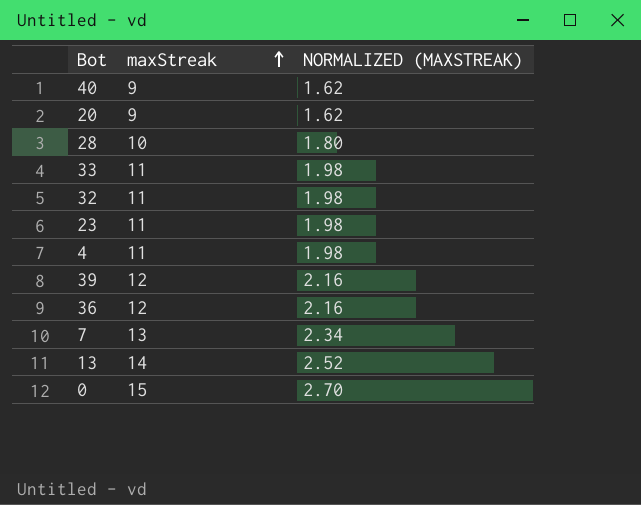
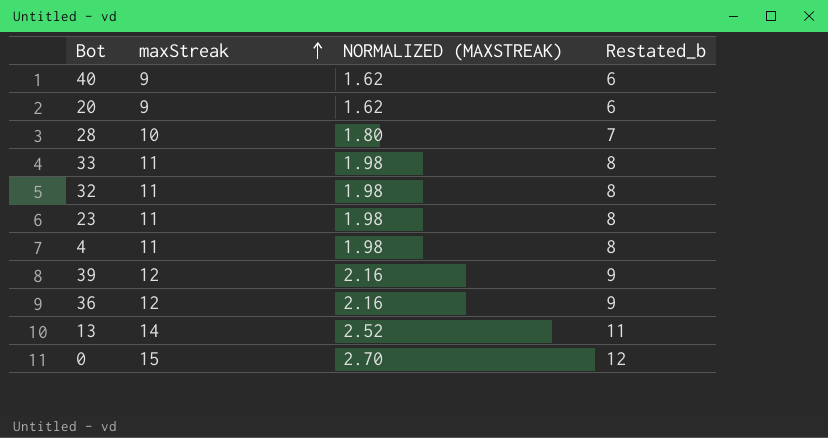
column Restated_b | formula: none -> [maxStreak] - 3
row 7: 13 | 2.34 -> none

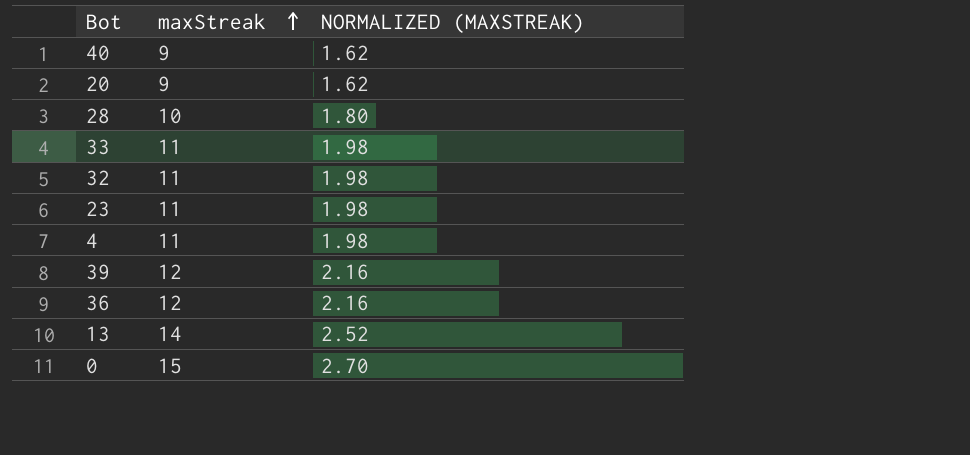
column Restated_b | formula: [maxStreak] - 3 -> none

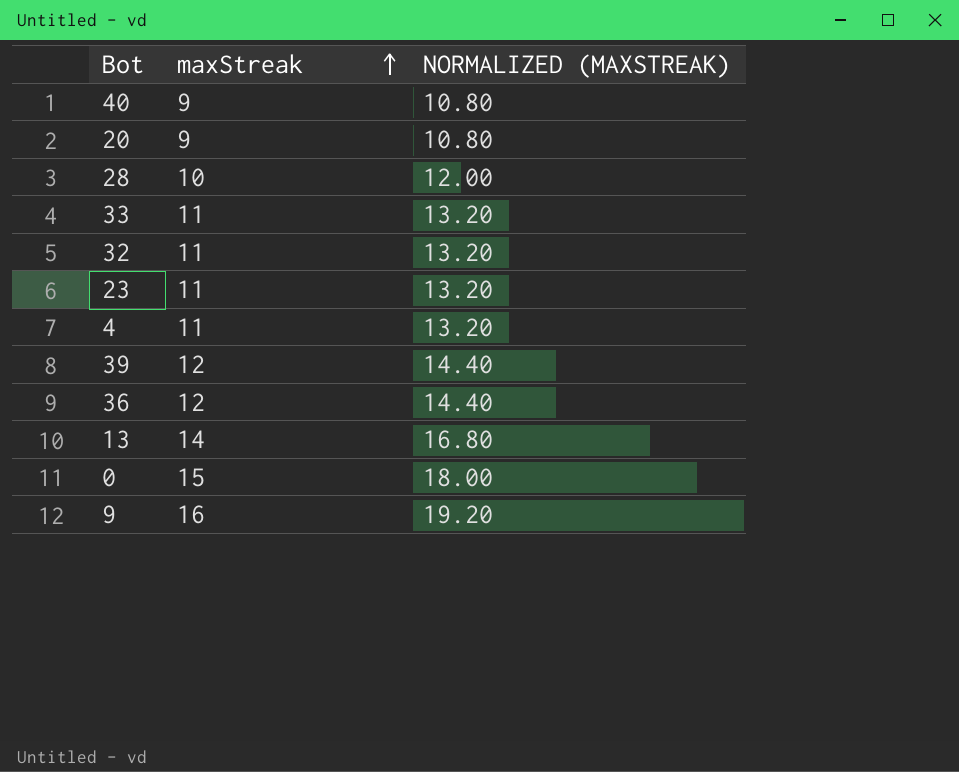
column NORMALIZED (MAXSTREAK) | formula: [maxStreak] * 0.18 -> [maxStreak] * 1.2
row 9: none -> 16 | 19.20

